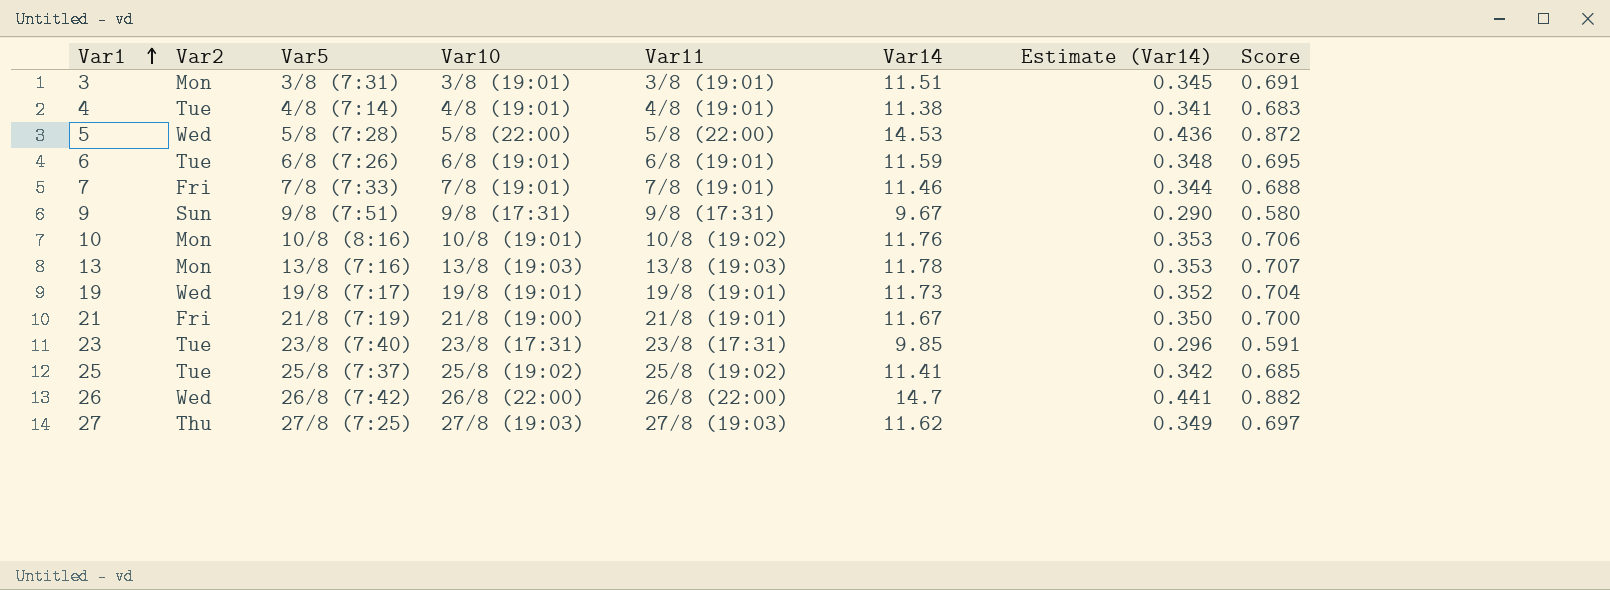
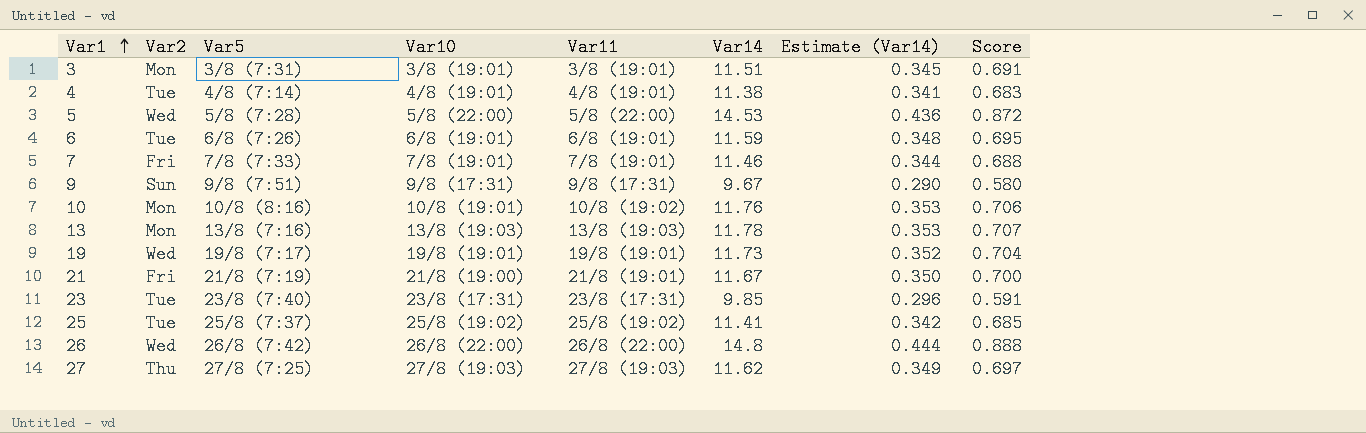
26 | Var14: 14.7 -> 14.8
26 | Estimate (Var14): 0.441 -> 0.444
26 | Score: 0.882 -> 0.888

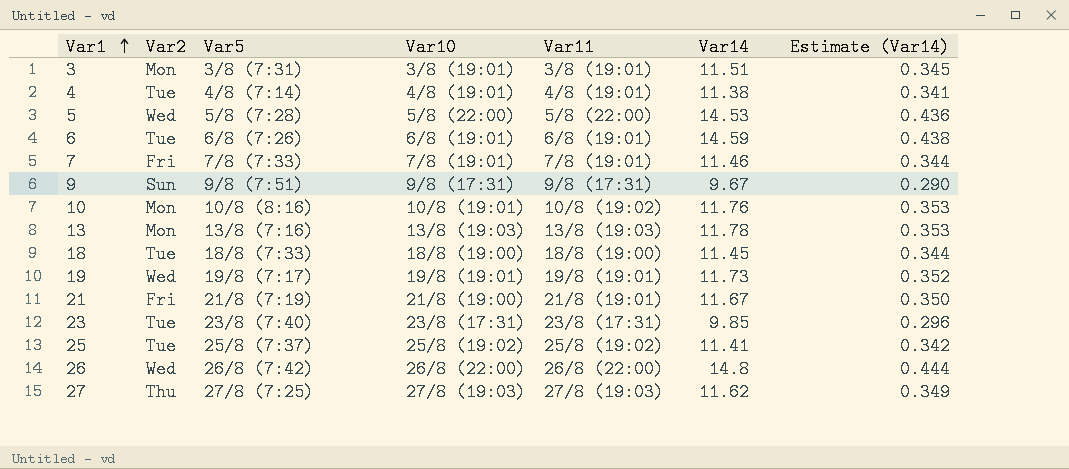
column Score | formula: [Var14] * 0.06 -> none
6 | Var14: 11.59 -> 14.59
6 | Estimate (Var14): 0.348 -> 0.438
row 18: none -> Tue | 18/8 (7:33) | 18/8 (19:00) | 18/8 (19:00) | 11.45 | 0.344

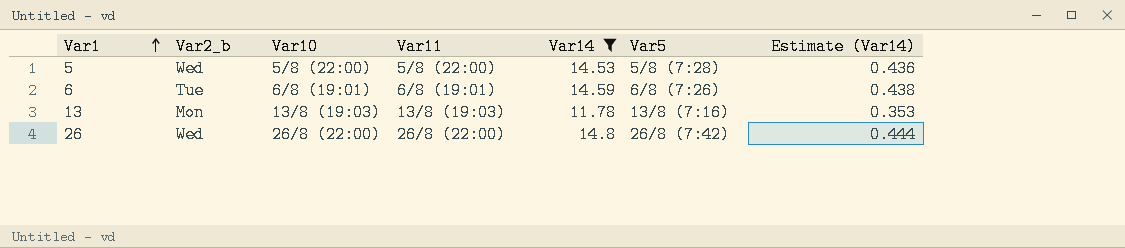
filter: none -> Var14 >= 11.78
column name: Var2 -> Var2_b
column Var5 | position: 3 -> 6

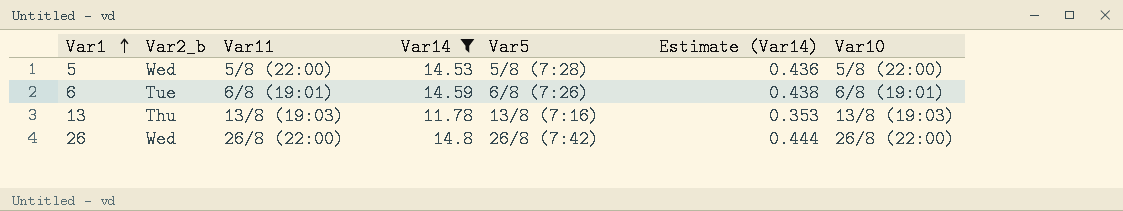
column Var10 | position: 3 -> 7
13 | Var2_b: Mon -> Thu

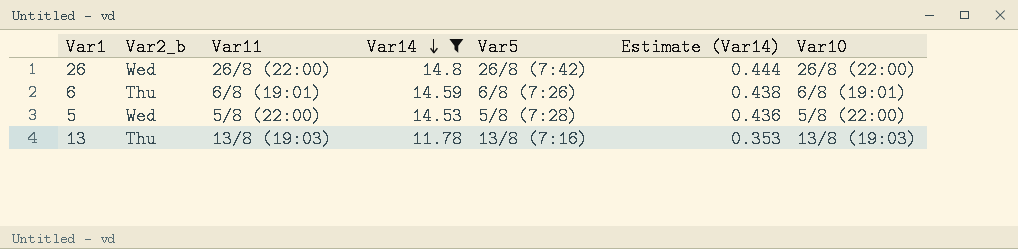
row order: Var1 ascending -> Var14 descending
6 | Var2_b: Tue -> Thu

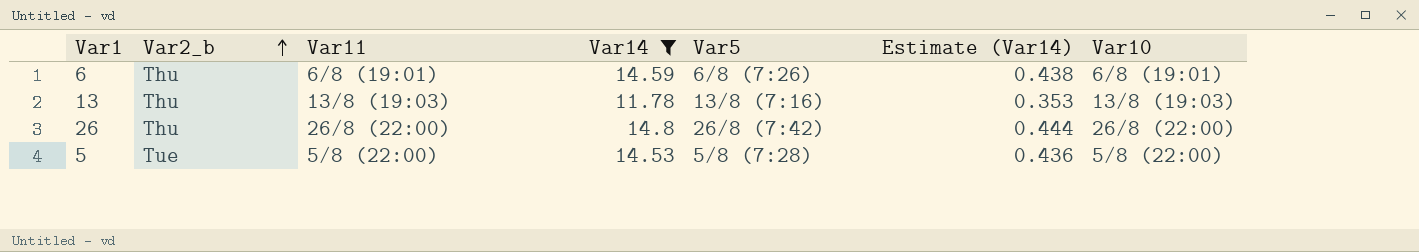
row order: Var14 descending -> Var2_b ascending
26 | Var2_b: Wed -> Thu
5 | Var2_b: Wed -> Tue

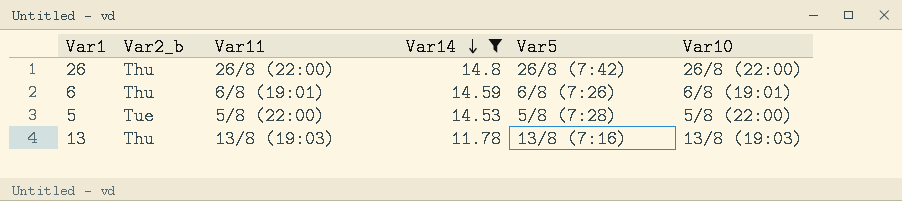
row order: Var2_b ascending -> Var14 descending
column Estimate (Var14) | formula: [Var14] * 0.03 -> none

